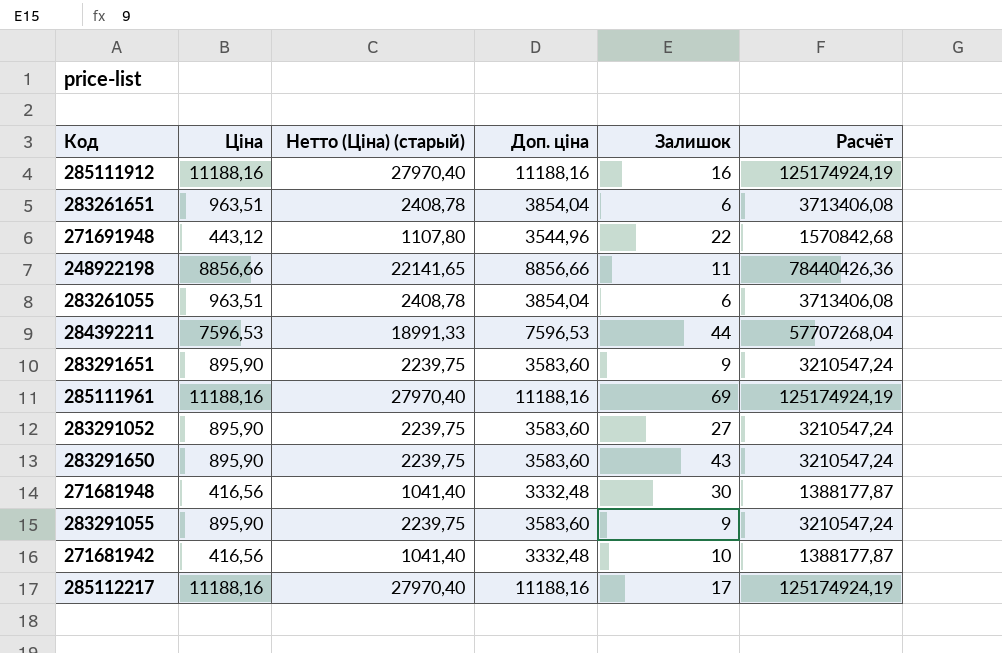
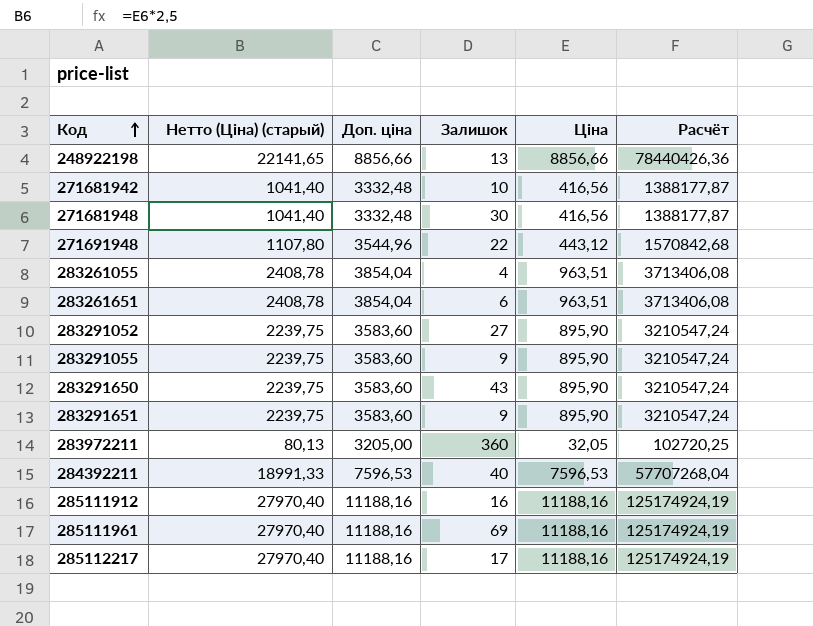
row order: none -> Код ascending
column Ціна | position: 2 -> 5
248922198 | Залишок: 11 -> 13
283261055 | Залишок: 6 -> 4
row 283972211: none -> 80,13 | 3205,00 | 360 | 32,05 | 102720,25
284392211 | Залишок: 44 -> 40

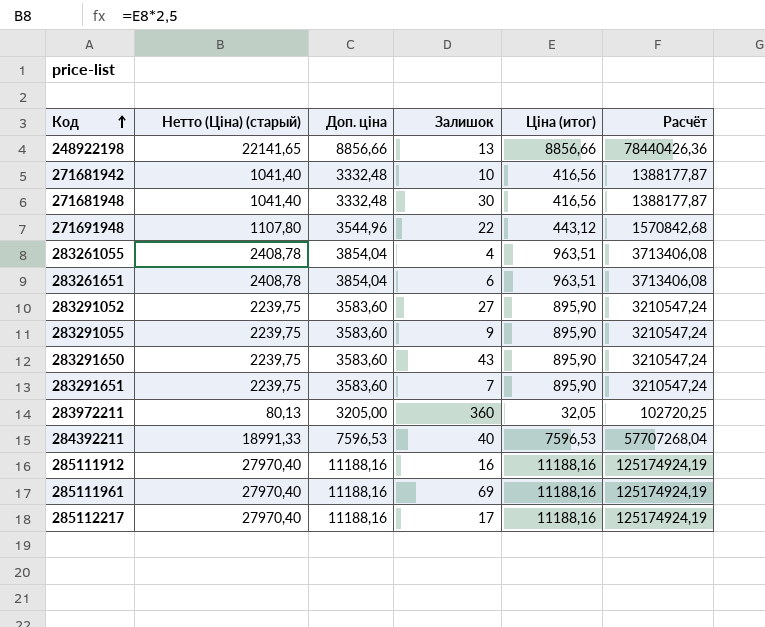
column name: Ціна -> Ціна (итог)
283291651 | Залишок: 9 -> 7

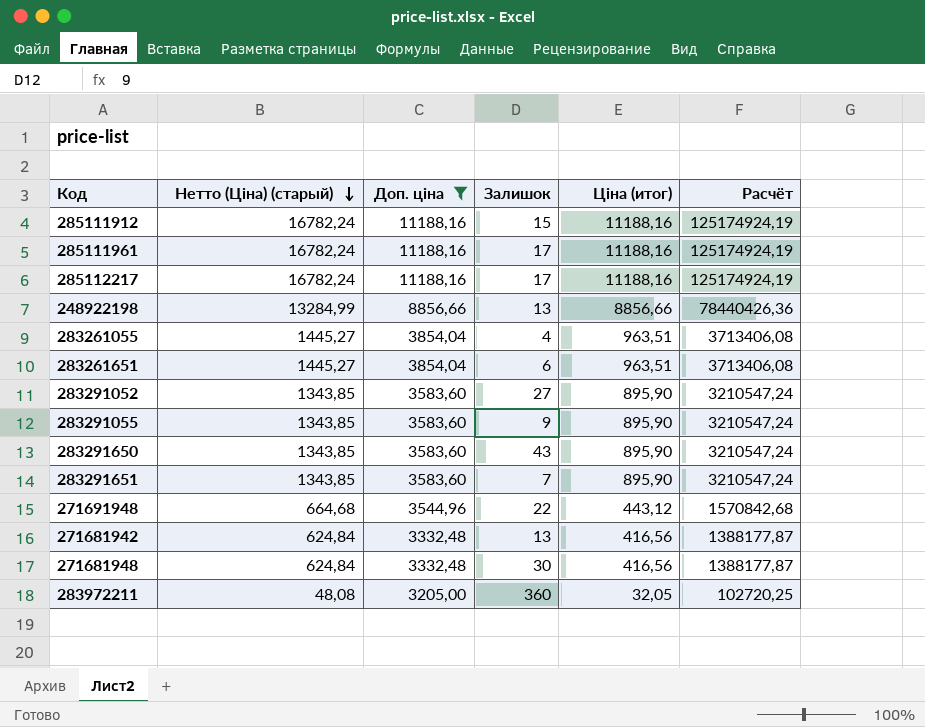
filter: none -> Доп. ціна != 7596,53
row order: Код ascending -> Нетто (Ціна) (старый) descending
column Нетто (Ціна) (старый) | formula: [Ціна (итог)] * 2,5 -> [Ціна (итог)] * 1,5
285111912 | Залишок: 16 -> 15
285111961 | Залишок: 69 -> 17
271681942 | Залишок: 10 -> 13

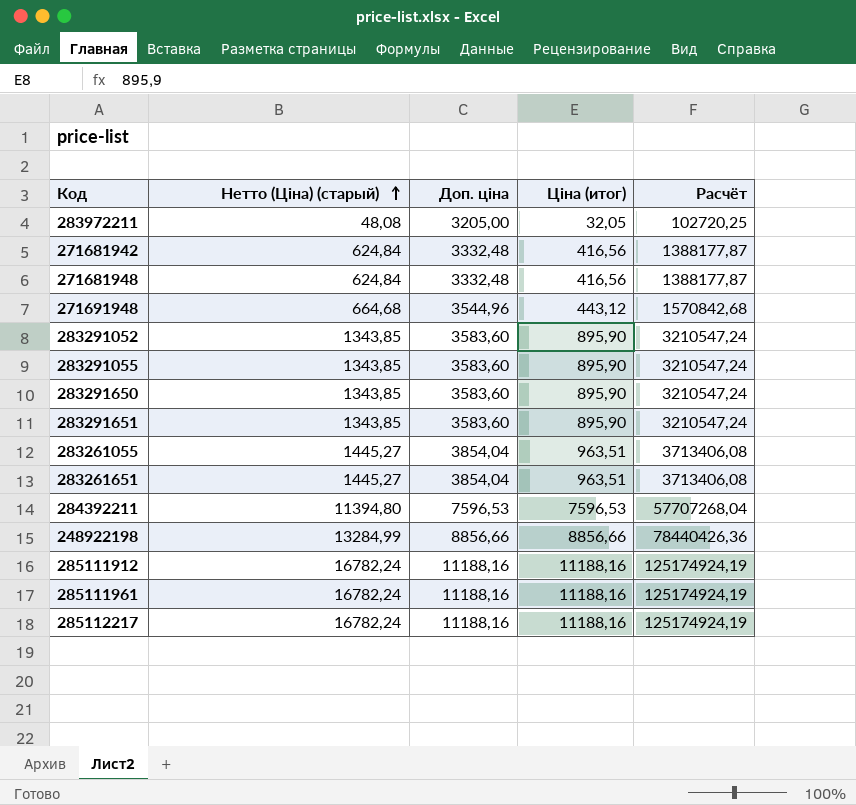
filter: Доп. ціна != 7596,53 -> none
row order: Нетто (Ціна) (старый) descending -> Нетто (Ціна) (старый) ascending
column Залишок | position: 4 -> none

